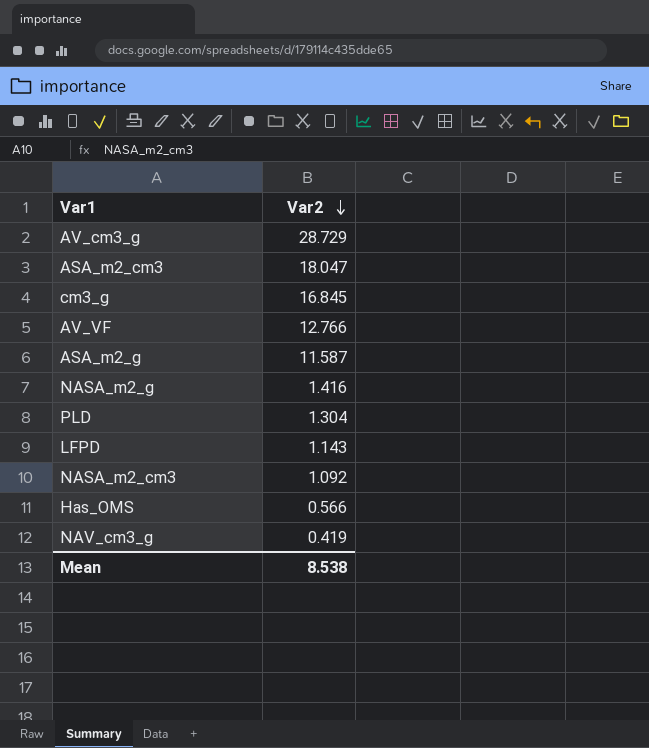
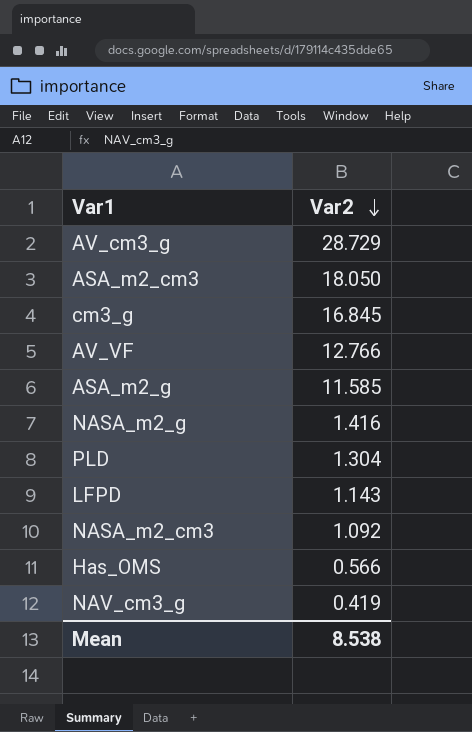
ASA_m2_cm3 | Var2: 18.047 -> 18.050
ASA_m2_g | Var2: 11.587 -> 11.585

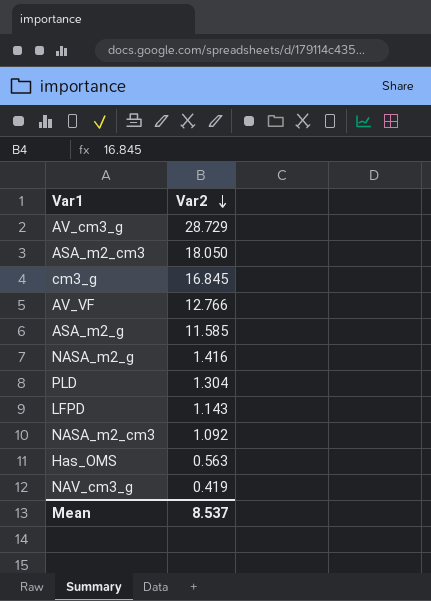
Has_OMS | Var2: 0.566 -> 0.563
Mean | Var2: 8.538 -> 8.537

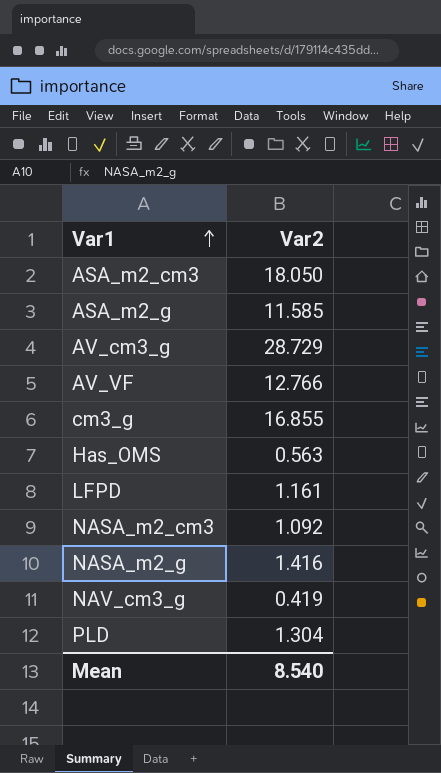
row order: Var2 descending -> Var1 ascending
cm3_g | Var2: 16.845 -> 16.855
LFPD | Var2: 1.143 -> 1.161
Mean | Var2: 8.537 -> 8.540

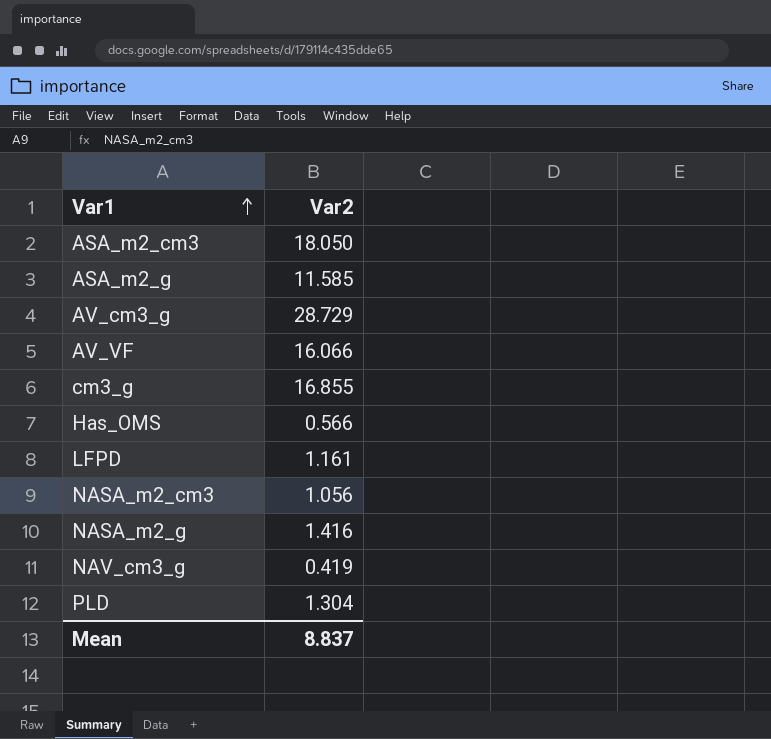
AV_VF | Var2: 12.766 -> 16.066
Has_OMS | Var2: 0.563 -> 0.566
NASA_m2_cm3 | Var2: 1.092 -> 1.056
Mean | Var2: 8.540 -> 8.837

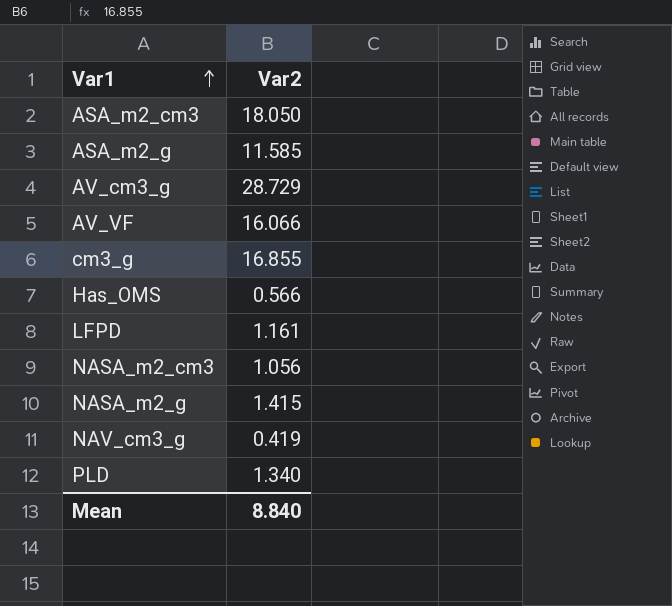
NASA_m2_g | Var2: 1.416 -> 1.415
PLD | Var2: 1.304 -> 1.340
Mean | Var2: 8.837 -> 8.840

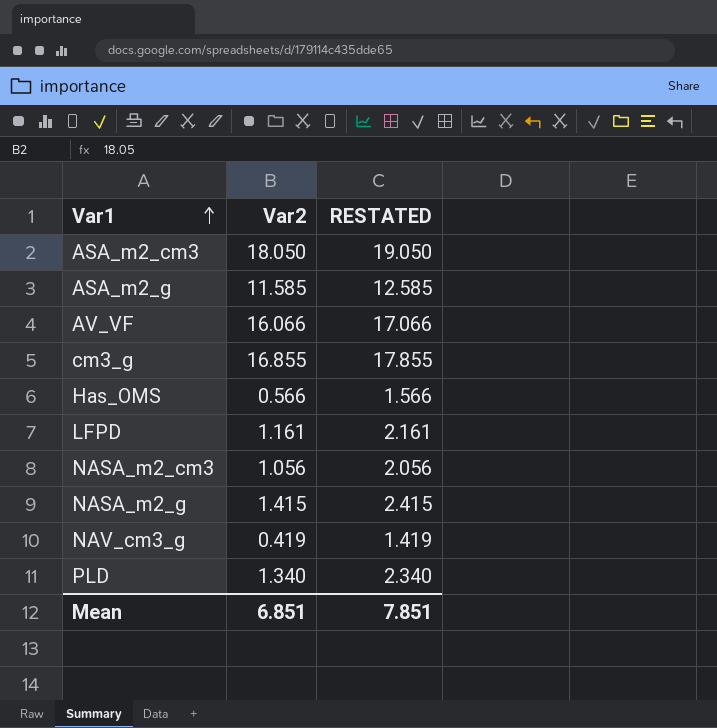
column RESTATED | formula: none -> [Var2] + 1
row AV_cm3_g: 28.729 -> none
Mean | Var2: 8.840 -> 6.851

